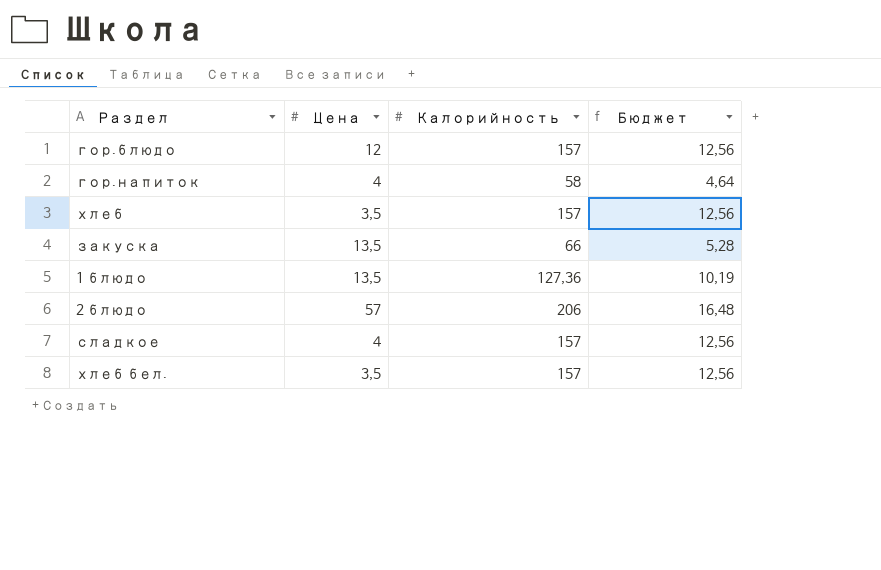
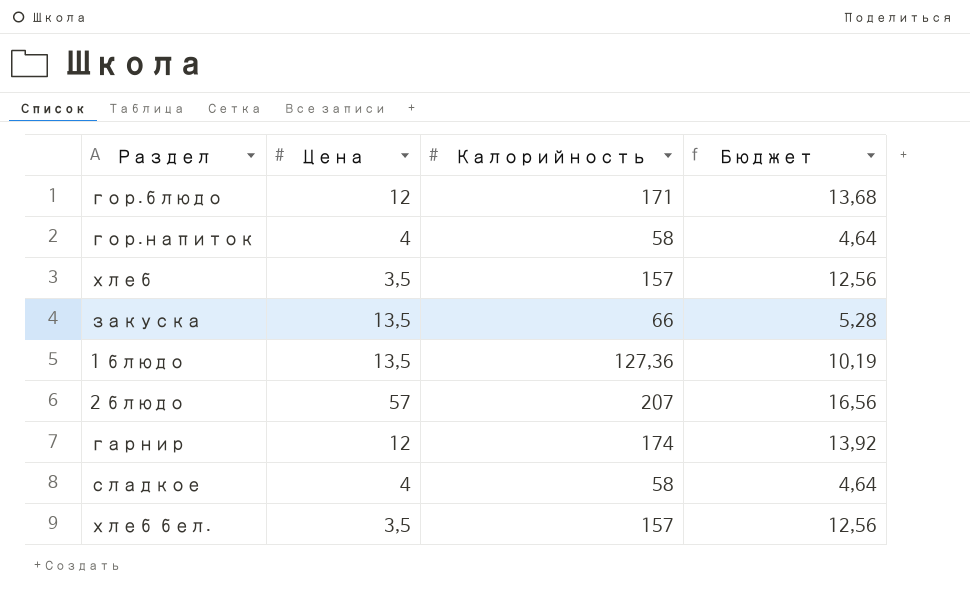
гор.блюдо | Калорийность: 157 -> 171
гор.блюдо | Бюджет: 12,56 -> 13,68
2 блюдо | Калорийность: 206 -> 207
2 блюдо | Бюджет: 16,48 -> 16,56
row гарнир: none -> 12 | 174 | 13,92
сладкое | Калорийность: 157 -> 58
сладкое | Бюджет: 12,56 -> 4,64

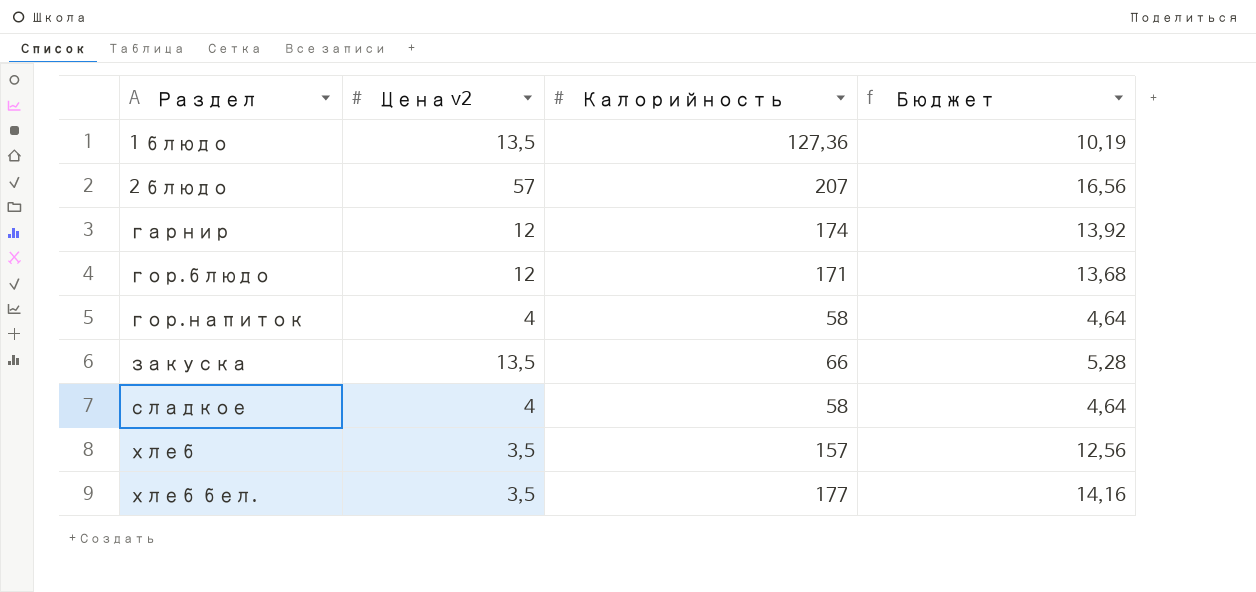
row order: none -> Раздел ascending
column name: Цена -> Цена v2
хлеб бел. | Калорийность: 157 -> 177
хлеб бел. | Бюджет: 12,56 -> 14,16

